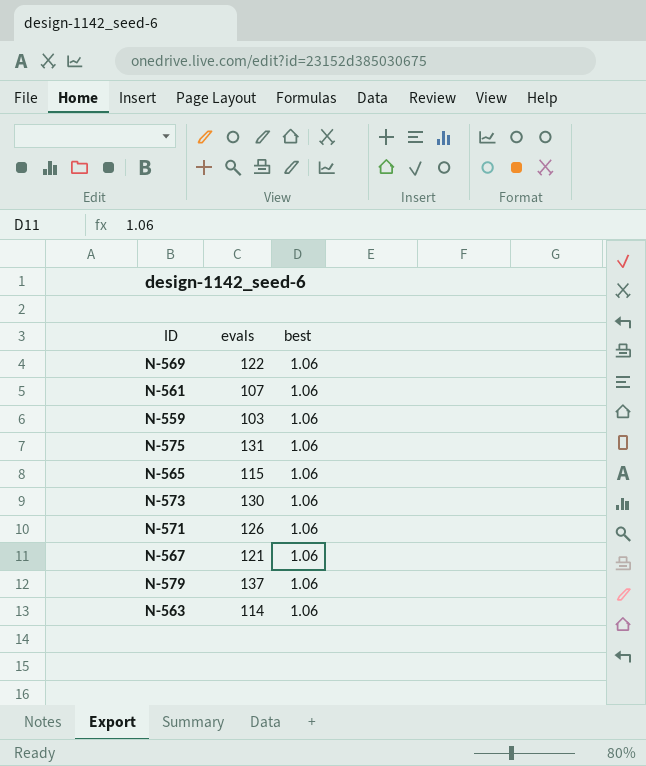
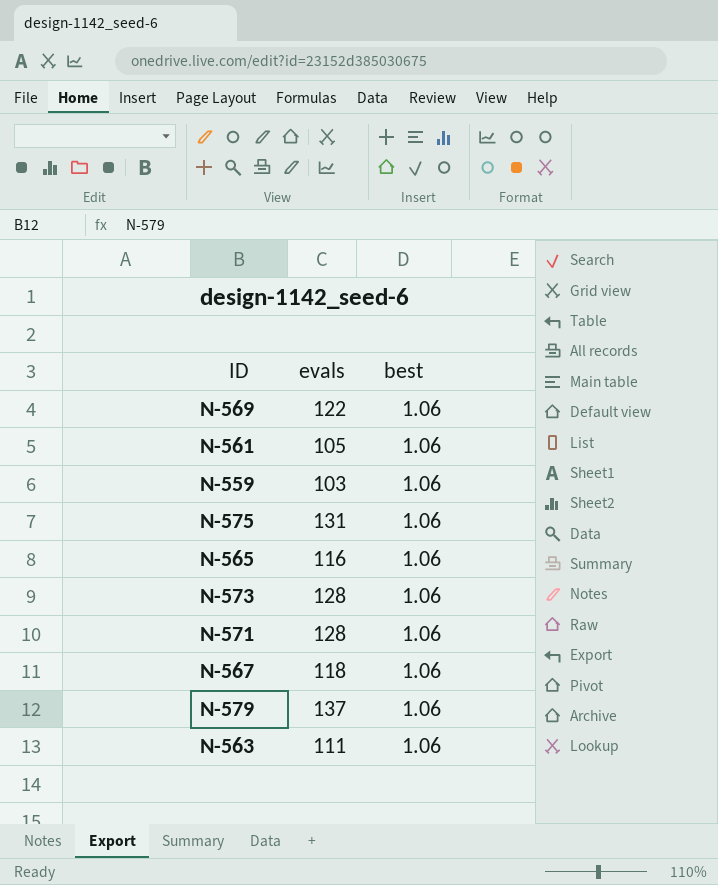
N-561 | evals: 107 -> 105
N-565 | evals: 115 -> 116
N-573 | evals: 130 -> 128
N-571 | evals: 126 -> 128
N-567 | evals: 121 -> 118
N-563 | evals: 114 -> 111

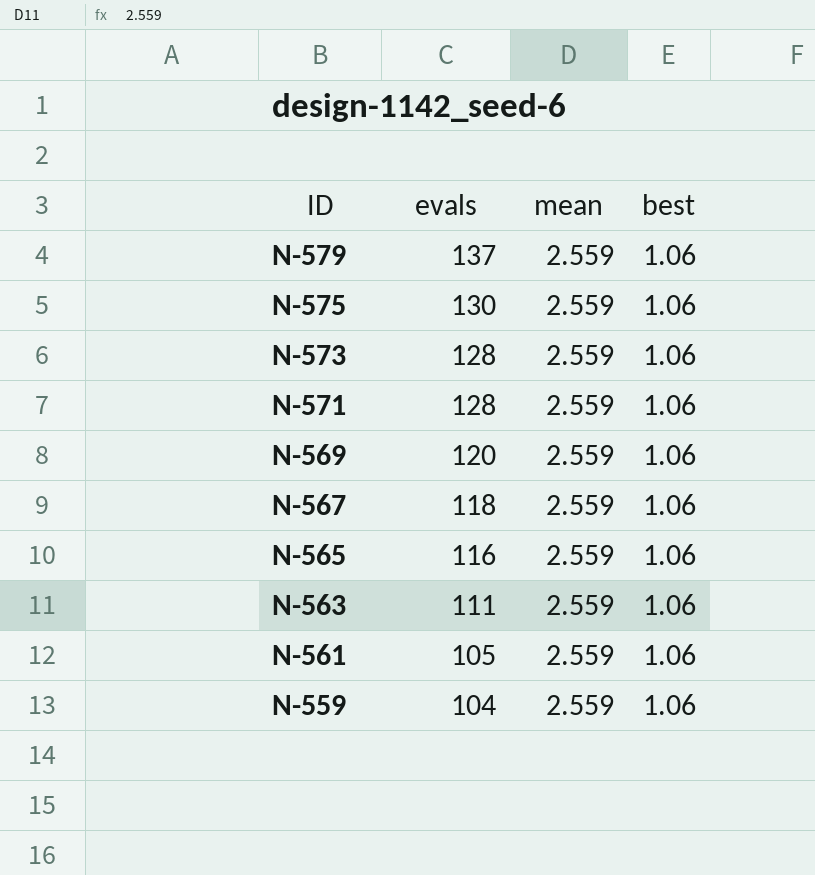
row order: none -> ID descending
column mean | position: none -> 3
N-575 | evals: 131 -> 130
N-569 | evals: 122 -> 120
N-559 | evals: 103 -> 104

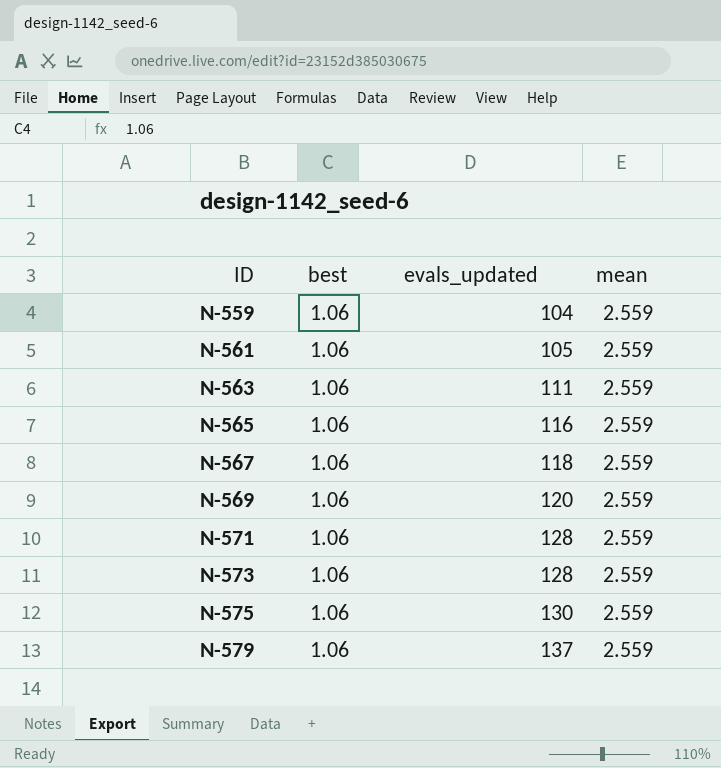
row order: ID descending -> ID ascending
column best | position: 4 -> 2
column name: evals -> evals_updated

